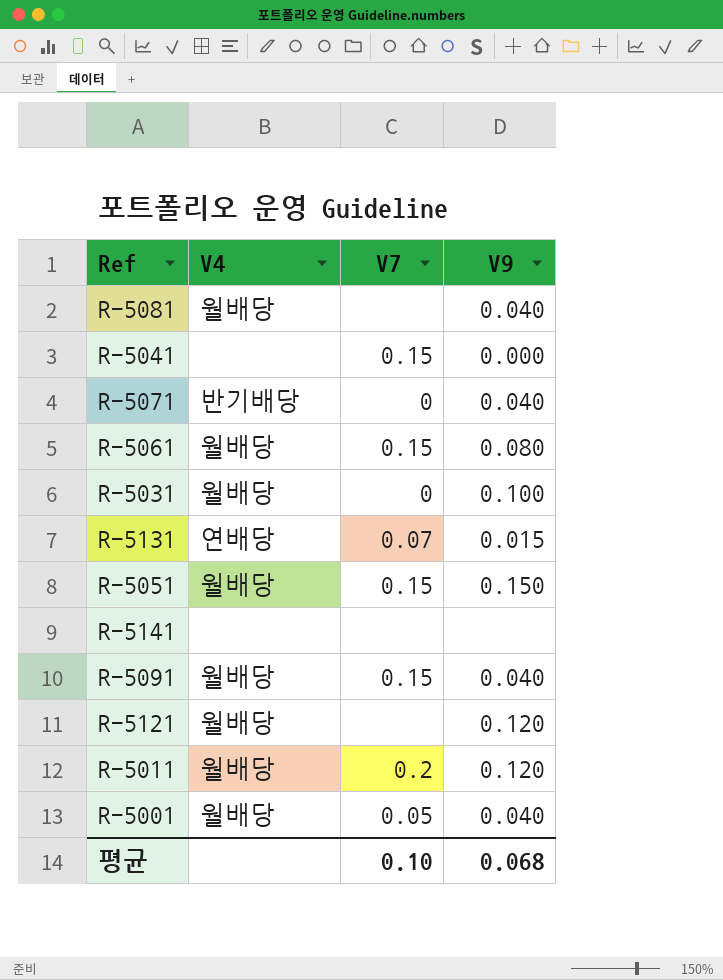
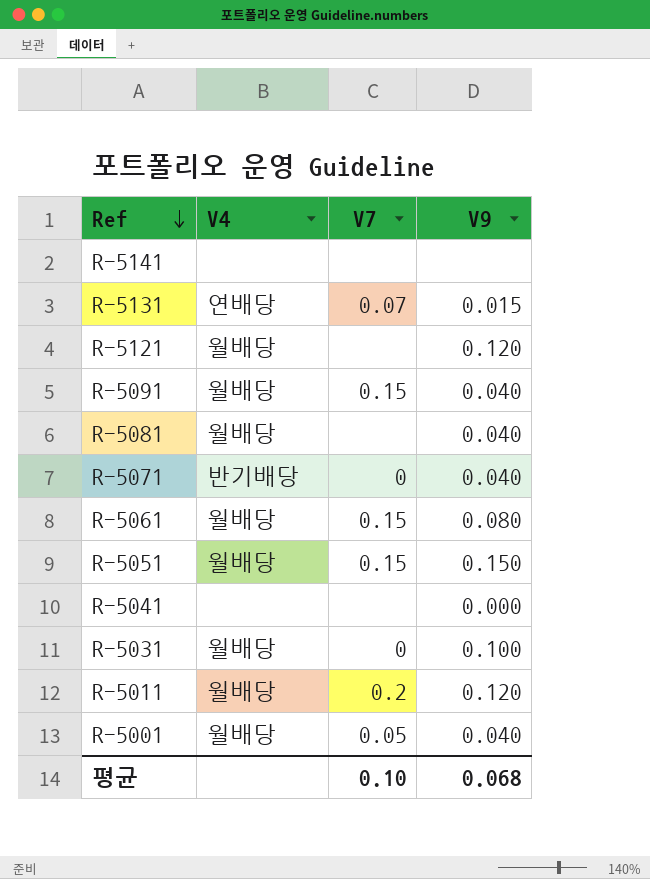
row order: none -> Ref descending
R-5041 | V7: 0.15 -> none

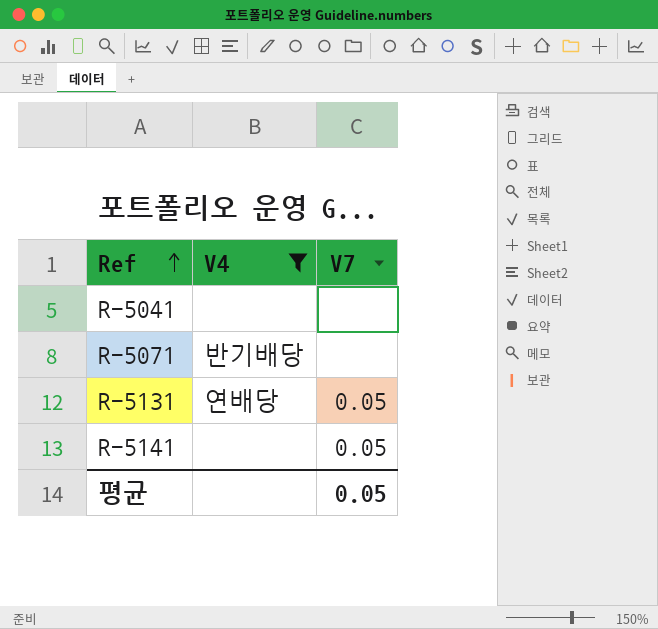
filter: none -> V4 != 월배당
row order: Ref descending -> Ref ascending
column V9 | position: 4 -> none
R-5071 | V7: 0 -> none
R-5131 | V7: 0.07 -> 0.05
R-5141 | V7: none -> 0.05
평균 | V7: 0.10 -> 0.05

